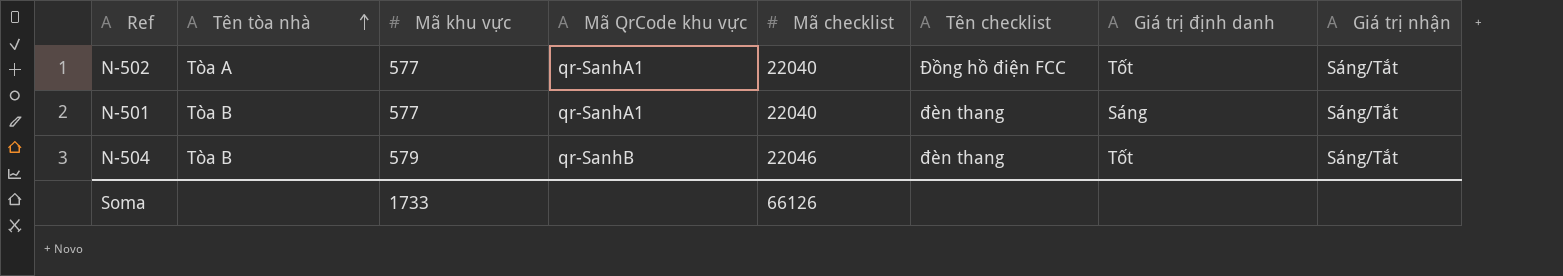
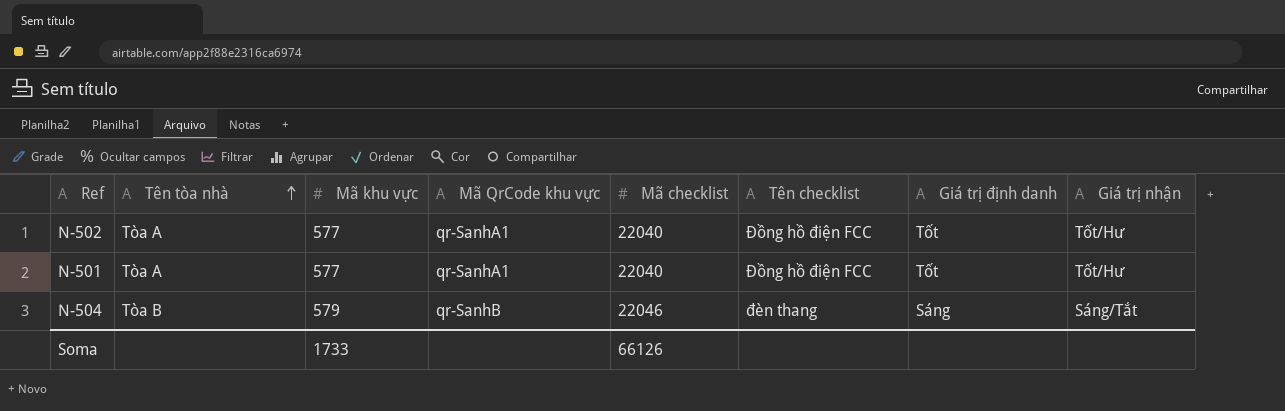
N-502 | Giá trị nhận: Sáng/Tắt -> Tốt/Hư
N-501 | Tên tòa nhà: Tòa B -> Tòa A
N-501 | Tên checklist: đèn thang -> Đồng hồ điện FCC
N-501 | Giá trị định danh: Sáng -> Tốt
N-501 | Giá trị nhận: Sáng/Tắt -> Tốt/Hư
N-504 | Giá trị định danh: Tốt -> Sáng

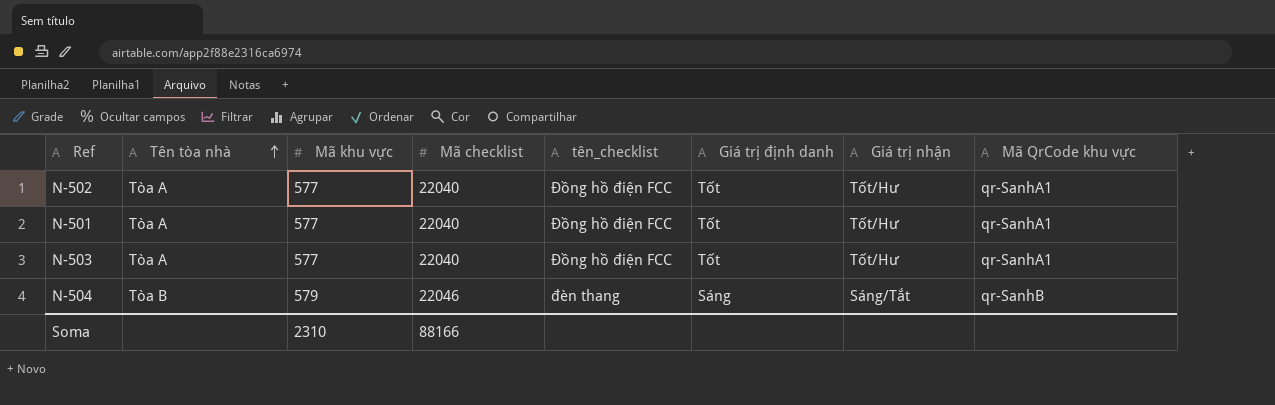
column name: Tên checklist -> tên_checklist
column Mã QrCode khu vực | position: 4 -> 8
row N-503: none -> Tòa A | 577 | 22040 | Đồng hồ điện FCC | Tốt | Tốt/Hư | qr-SanhA1
Soma | Mã khu vực: 1733 -> 2310
Soma | Mã checklist: 66126 -> 88166

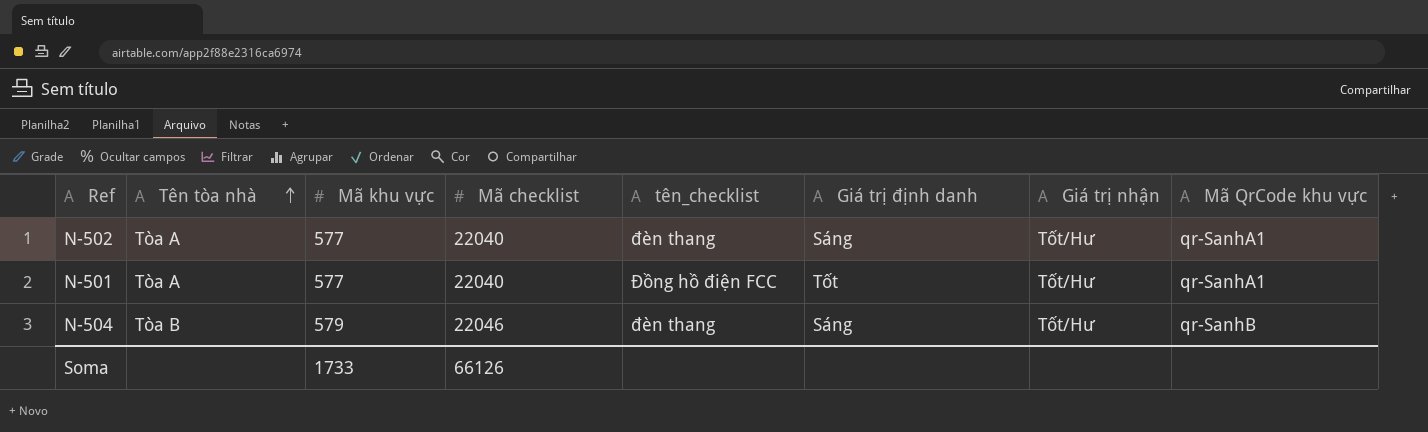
row N-503: Tòa A | 577 | 22040 | Đồng hồ điện FCC | Tốt | Tốt/Hư | qr-SanhA1 -> none
N-502 | tên_checklist: Đồng hồ điện FCC -> đèn thang
N-502 | Giá trị định danh: Tốt -> Sáng
N-504 | Giá trị nhận: Sáng/Tắt -> Tốt/Hư
Soma | Mã khu vực: 2310 -> 1733
Soma | Mã checklist: 88166 -> 66126

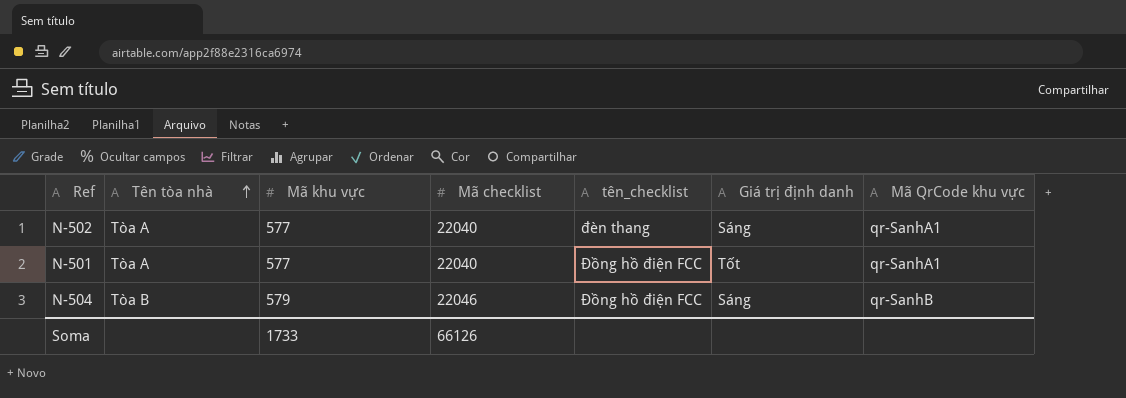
column Giá trị nhận | position: 7 -> none
N-504 | tên_checklist: đèn thang -> Đồng hồ điện FCC

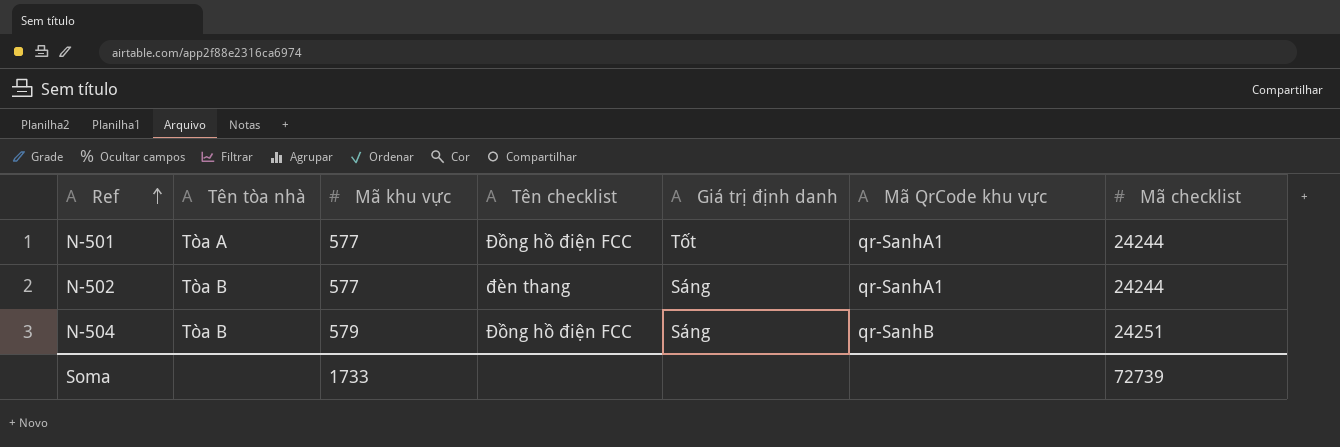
row order: Tên tòa nhà ascending -> Ref ascending
column name: tên_checklist -> Tên checklist
column Mã checklist | position: 4 -> 7
N-501 | Mã checklist: 22040 -> 24244
N-502 | Tên tòa nhà: Tòa A -> Tòa B
N-502 | Mã checklist: 22040 -> 24244
N-504 | Mã checklist: 22046 -> 24251
Soma | Mã checklist: 66126 -> 72739

